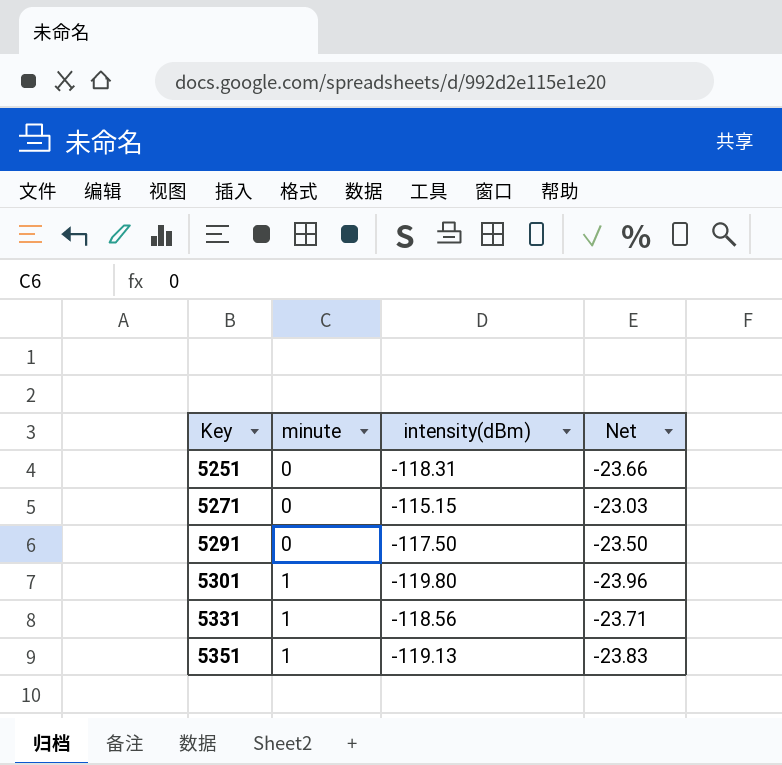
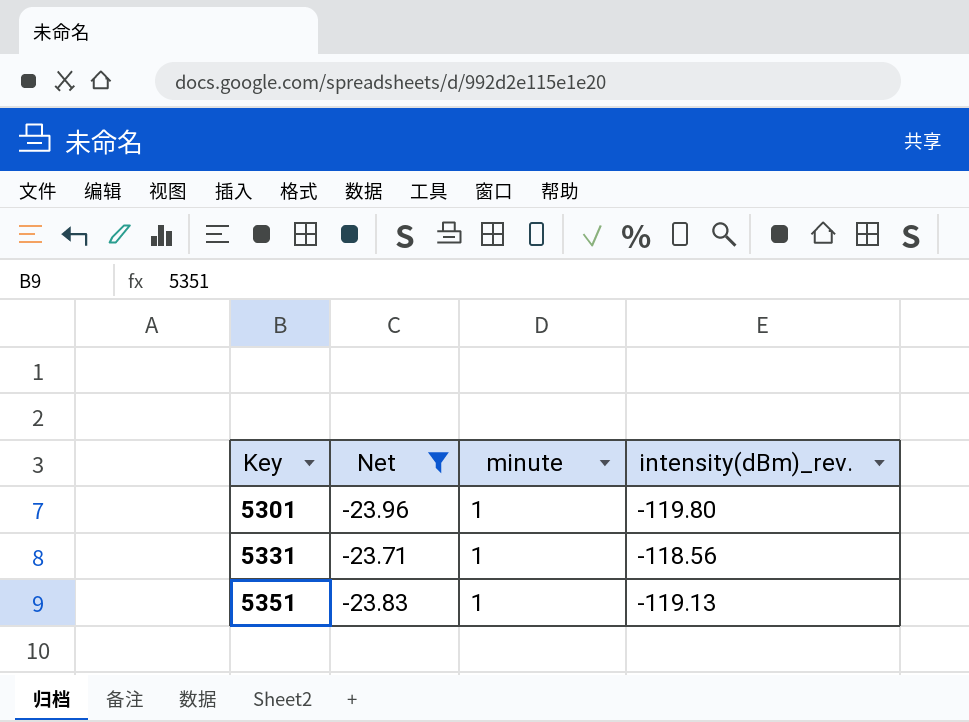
filter: none -> Net <= -23.71
column Net | position: 4 -> 2
column name: intensity(dBm) -> intensity(dBm)_rev.

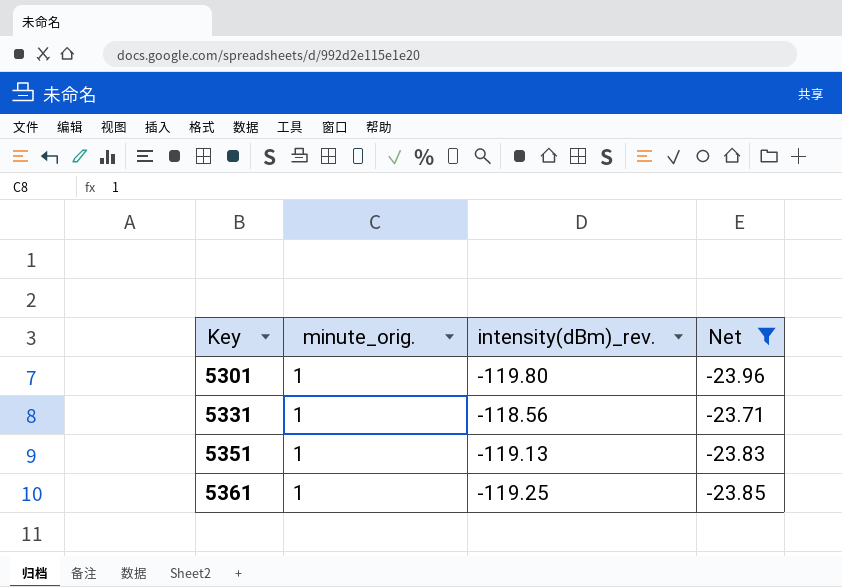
column name: minute -> minute_orig.
column Net | position: 2 -> 4
row 5361: none -> 1 | -119.25 | -23.85

